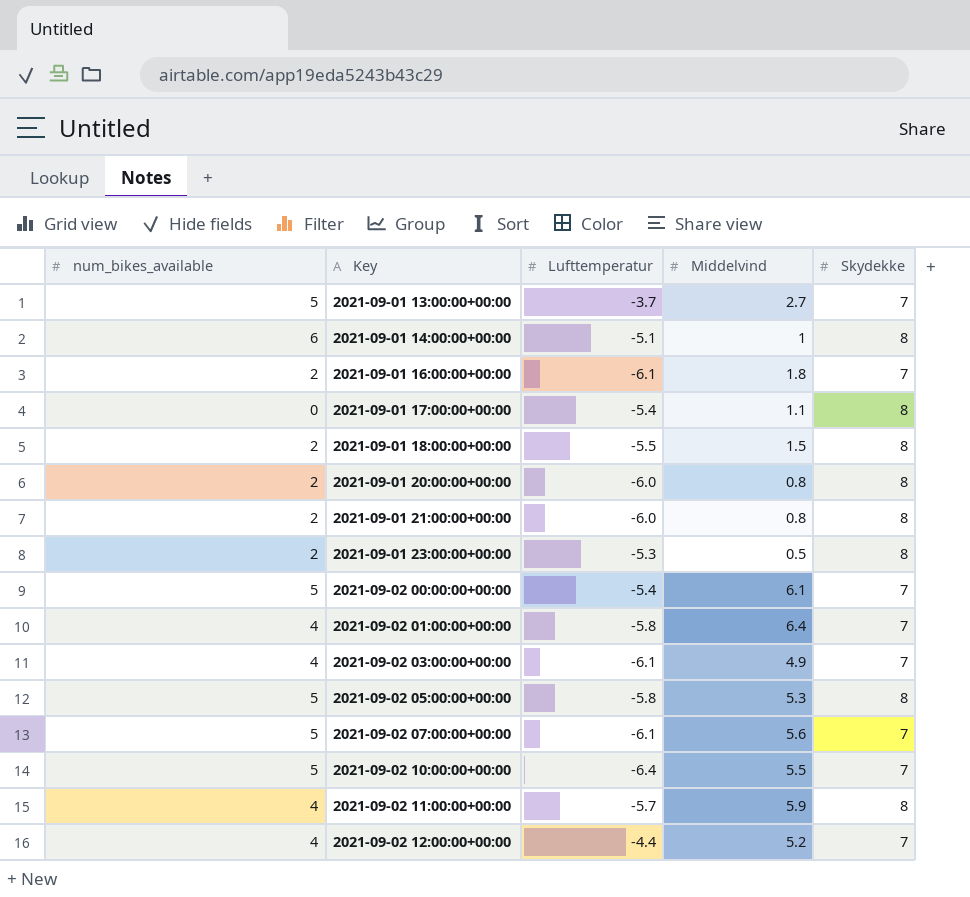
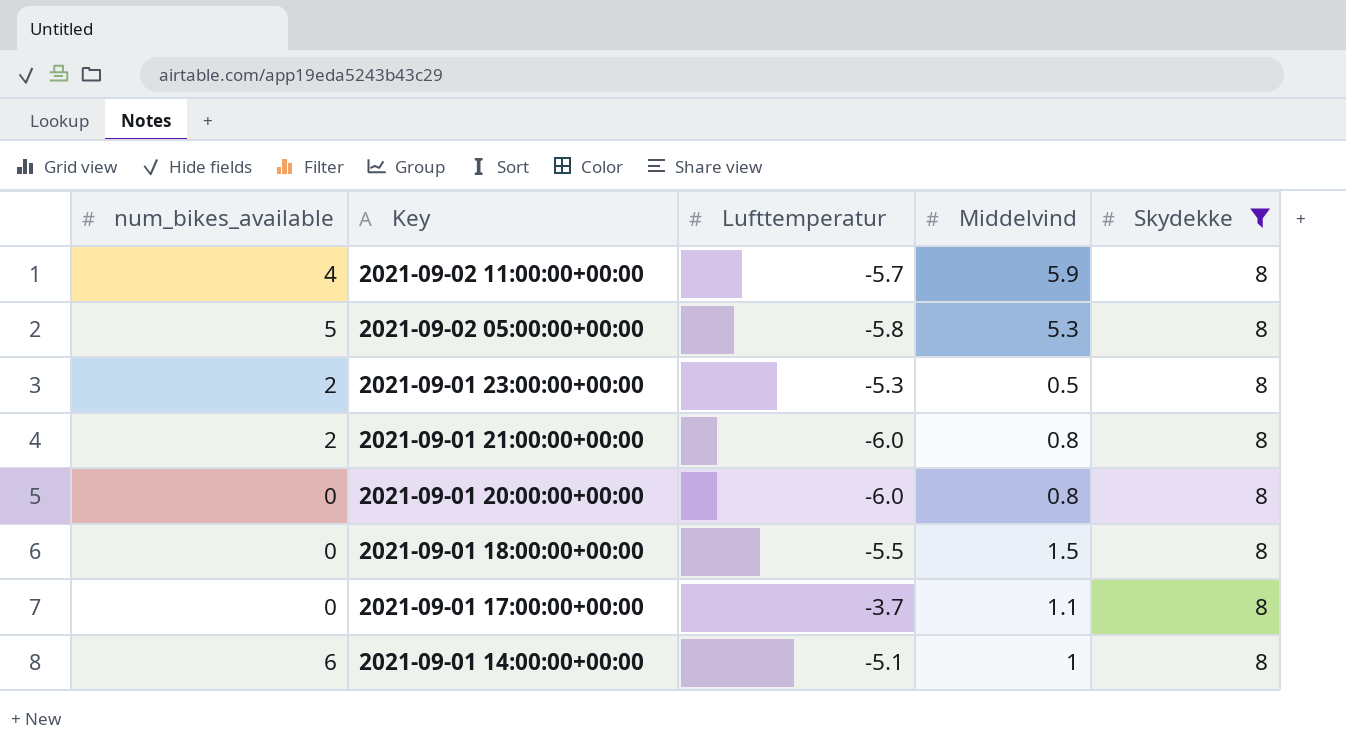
filter: none -> Skydekke = 8
row order: Key ascending -> Key descending
2021-09-01 20:00:00+00:00 | num_bikes_available: 2 -> 0
2021-09-01 18:00:00+00:00 | num_bikes_available: 2 -> 0
2021-09-01 17:00:00+00:00 | Lufttemperatur: -5.4 -> -3.7

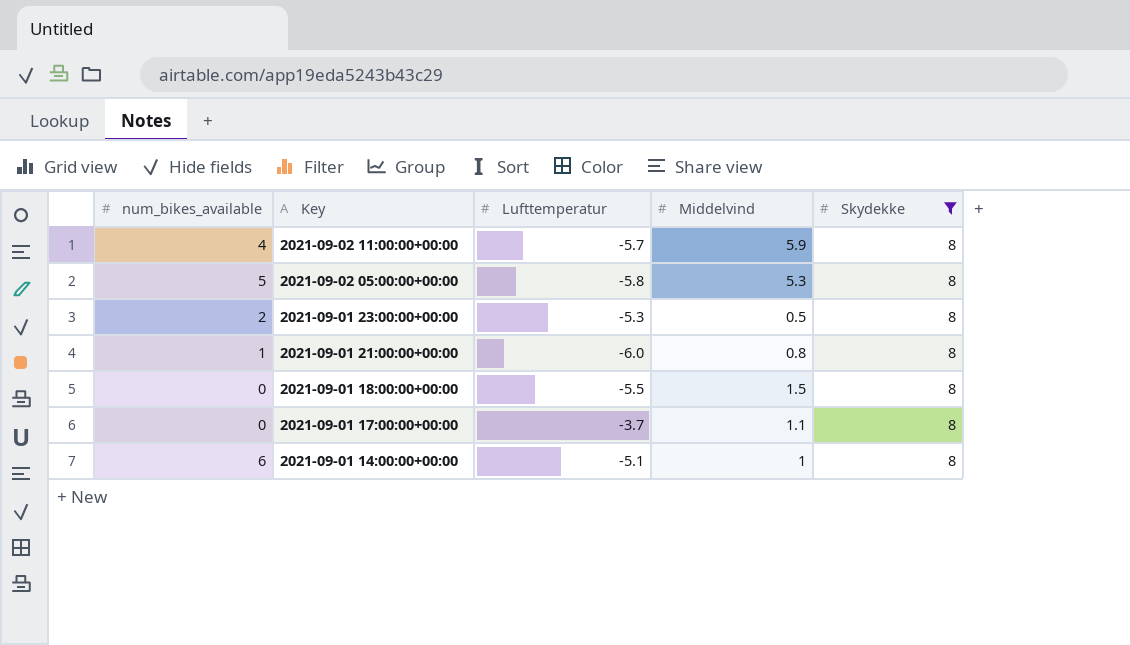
row 2021-09-01 20:00:00+00:00: 0 | -6.0 | 0.8 | 8 -> none
2021-09-01 21:00:00+00:00 | num_bikes_available: 2 -> 1

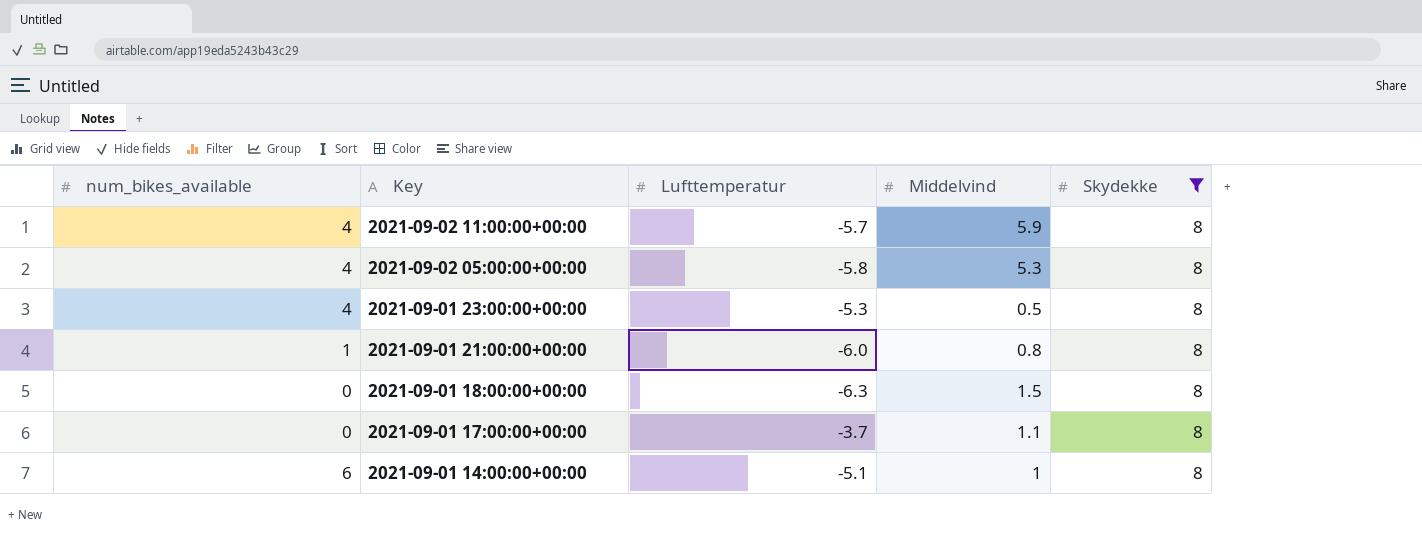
2021-09-02 05:00:00+00:00 | num_bikes_available: 5 -> 4
2021-09-01 23:00:00+00:00 | num_bikes_available: 2 -> 4
2021-09-01 18:00:00+00:00 | Lufttemperatur: -5.5 -> -6.3

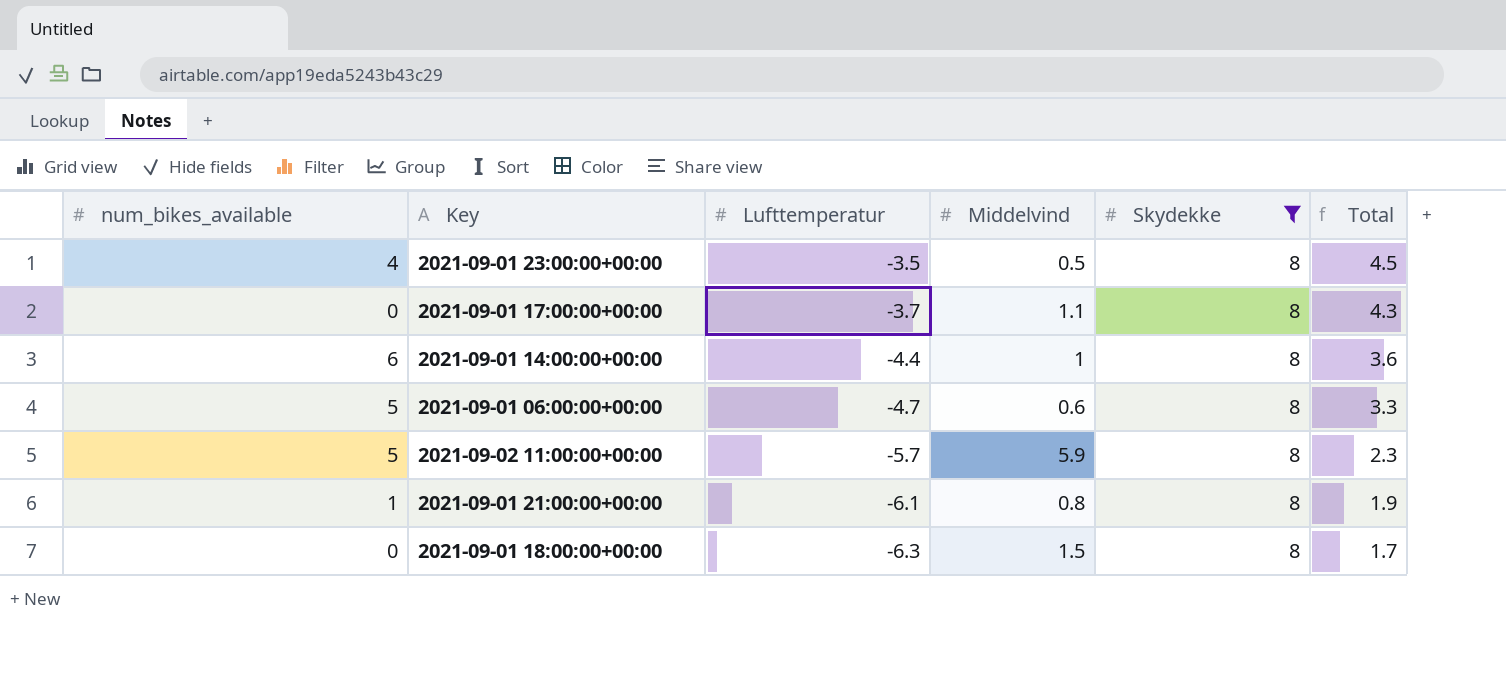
row order: Key descending -> Lufttemperatur descending
column Total | formula: none -> [Lufttemperatur] + [Skydekke]
row 2021-09-02 05:00:00+00:00: 4 | -5.8 | 5.3 | 8 -> none
2021-09-01 23:00:00+00:00 | Lufttemperatur: -5.3 -> -3.5
2021-09-01 14:00:00+00:00 | Lufttemperatur: -5.1 -> -4.4
row 2021-09-01 06:00:00+00:00: none -> 5 | -4.7 | 0.6 | 8 | 3.3
2021-09-02 11:00:00+00:00 | num_bikes_available: 4 -> 5
2021-09-01 21:00:00+00:00 | Lufttemperatur: -6.0 -> -6.1

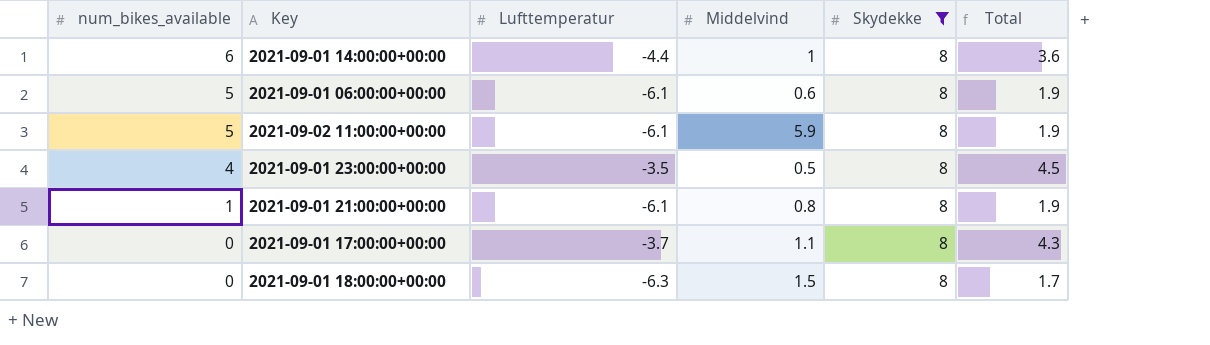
row order: Lufttemperatur descending -> num_bikes_available descending
2021-09-01 06:00:00+00:00 | Lufttemperatur: -4.7 -> -6.1
2021-09-01 06:00:00+00:00 | Total: 3.3 -> 1.9
2021-09-02 11:00:00+00:00 | Lufttemperatur: -5.7 -> -6.1
2021-09-02 11:00:00+00:00 | Total: 2.3 -> 1.9

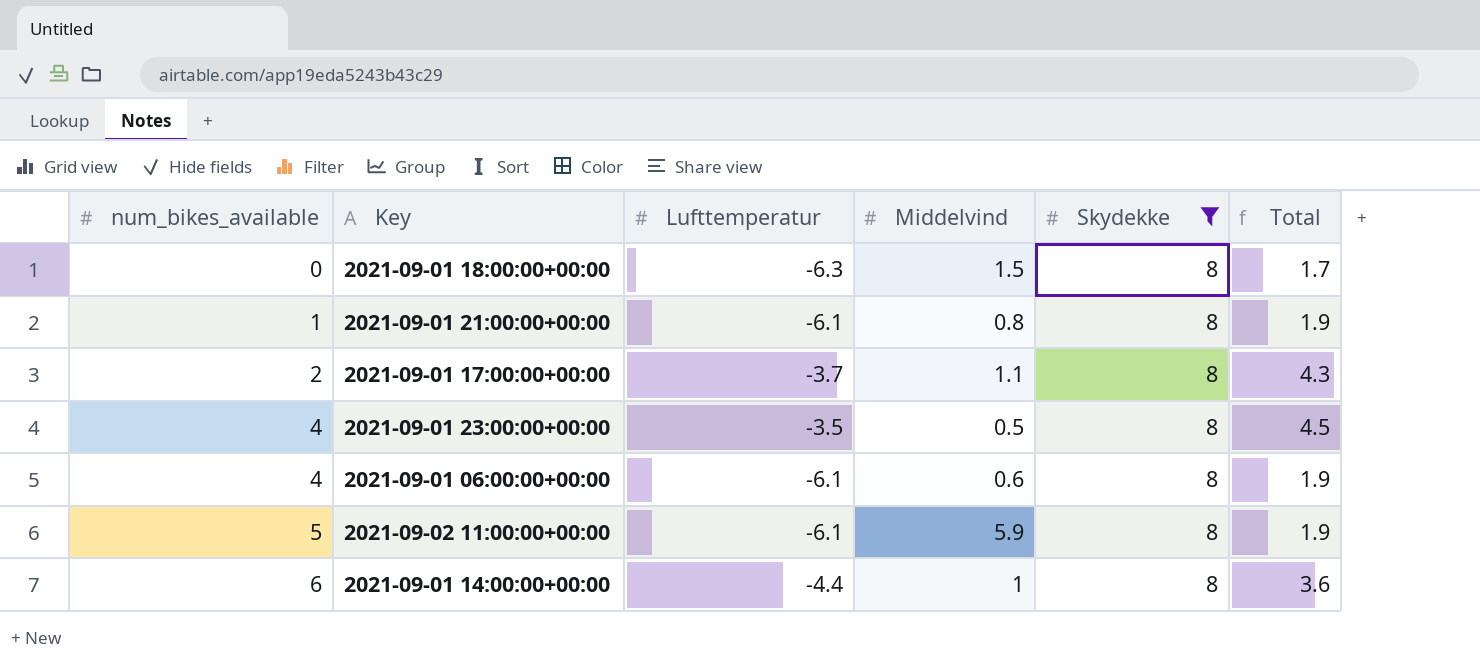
row order: num_bikes_available descending -> num_bikes_available ascending
2021-09-01 17:00:00+00:00 | num_bikes_available: 0 -> 2
2021-09-01 06:00:00+00:00 | num_bikes_available: 5 -> 4

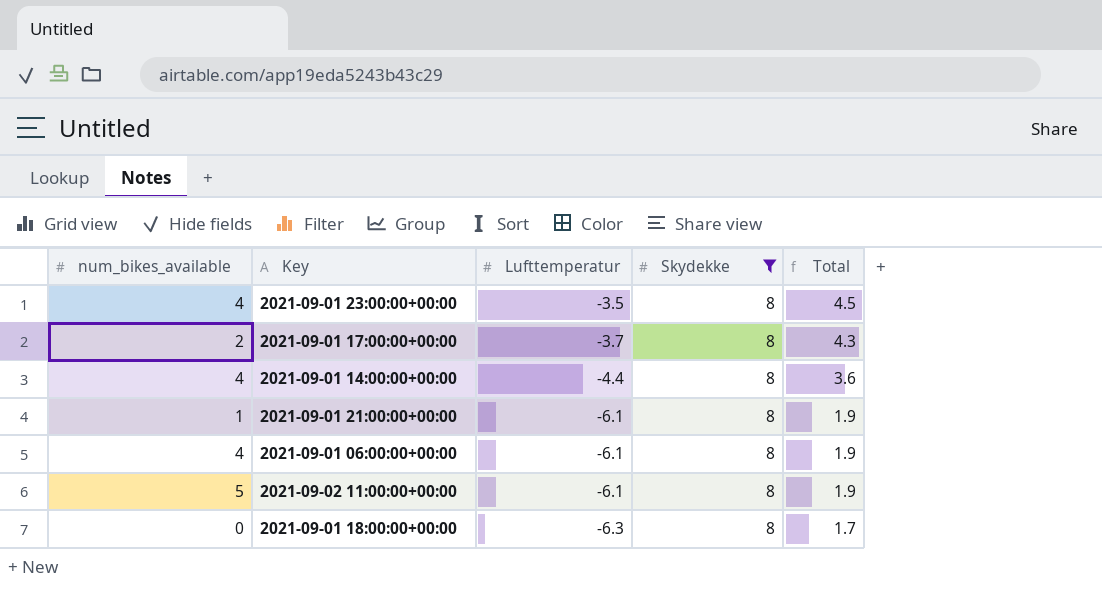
row order: num_bikes_available ascending -> Lufttemperatur descending
column Middelvind | position: 4 -> none
2021-09-01 14:00:00+00:00 | num_bikes_available: 6 -> 4

